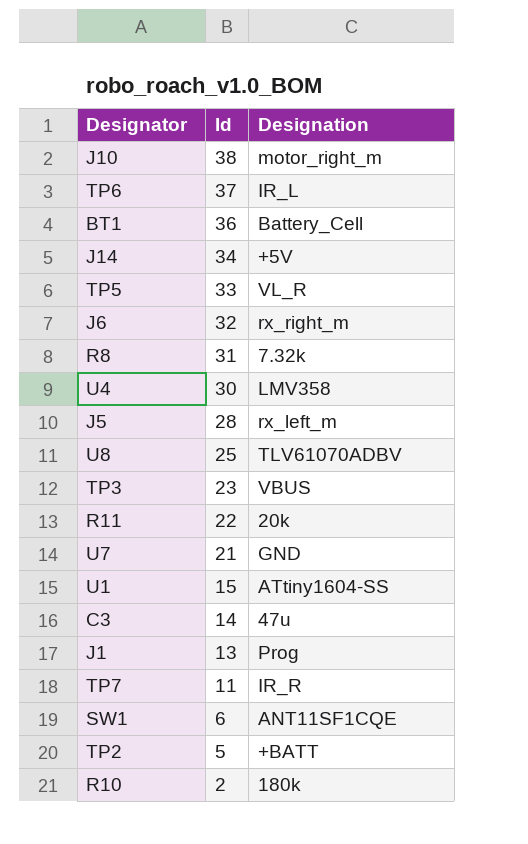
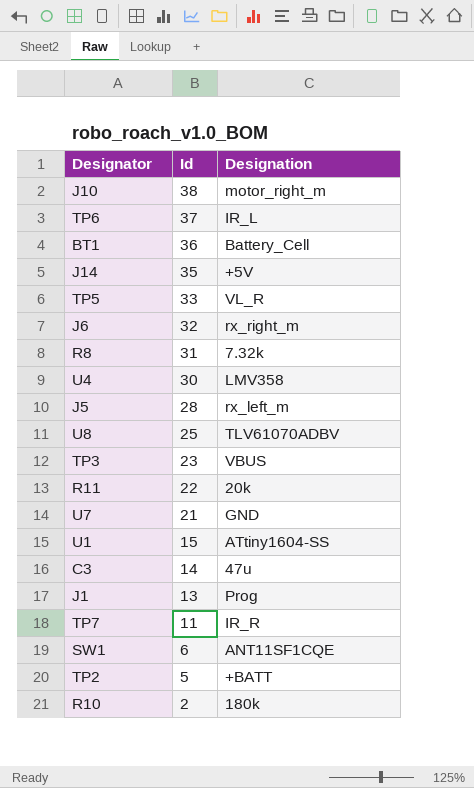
J14 | Id: 34 -> 35

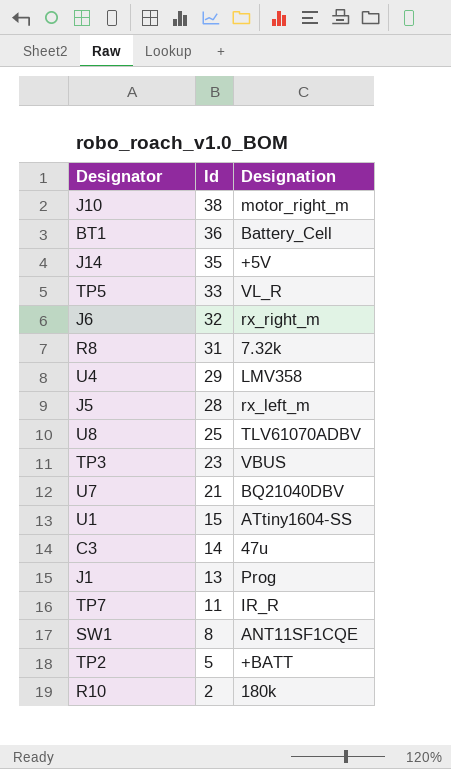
row TP6: 37 | IR_L -> none
row R11: 22 | 20k -> none
U4 | Id: 30 -> 29
U7 | Designation: GND -> BQ21040DBV
SW1 | Id: 6 -> 8

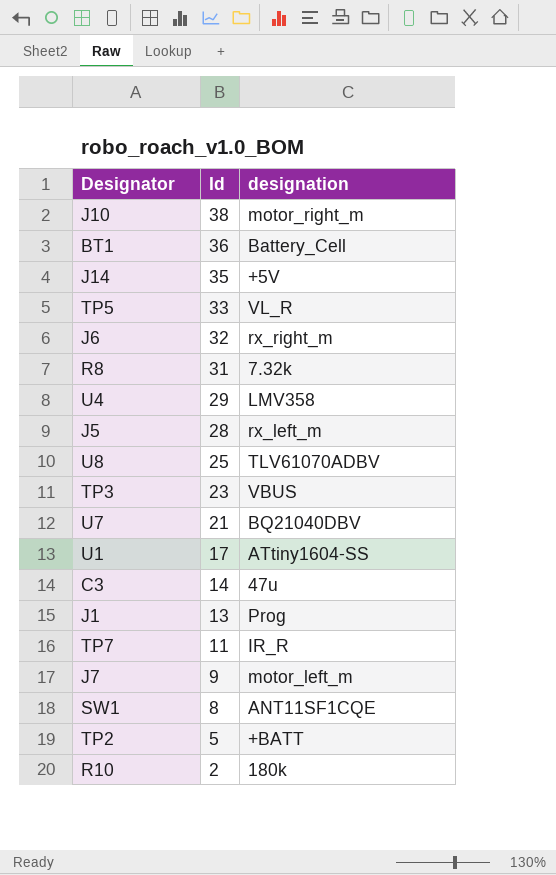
column name: Designation -> designation
U1 | Id: 15 -> 17
row J7: none -> 9 | motor_left_m

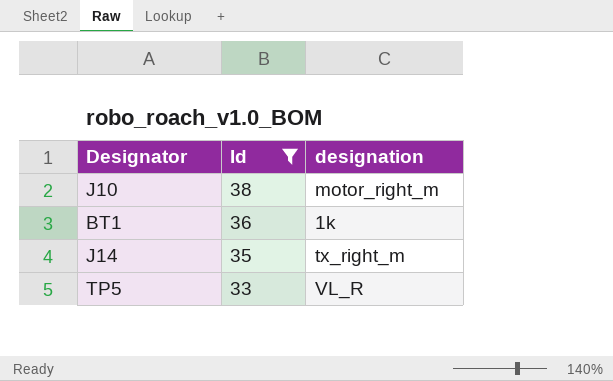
filter: none -> Id >= 33
BT1 | designation: Battery_Cell -> 1k
J14 | designation: +5V -> tx_right_m

